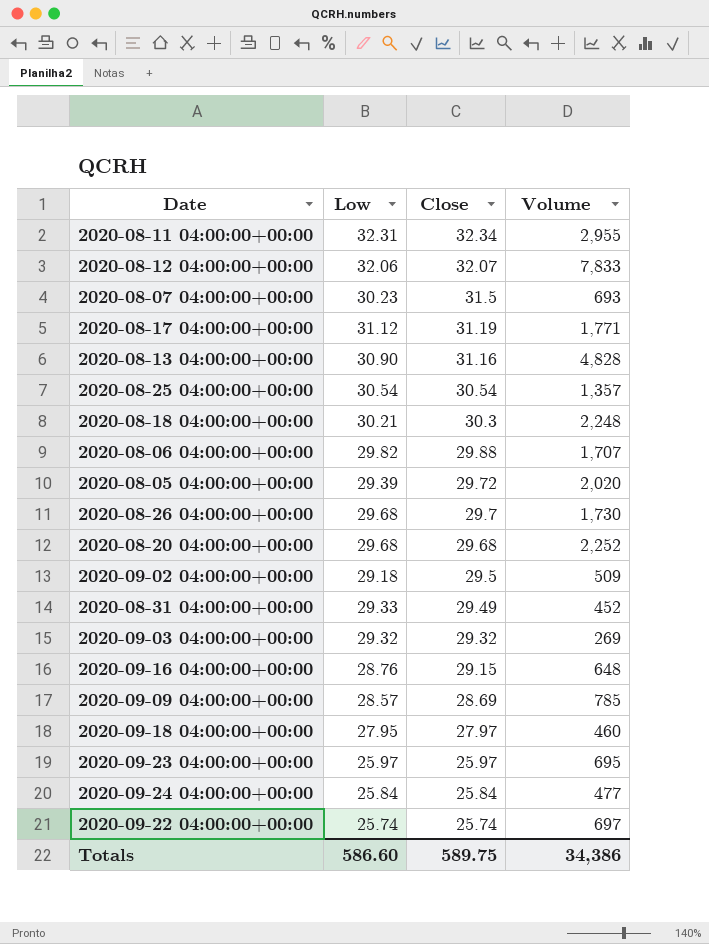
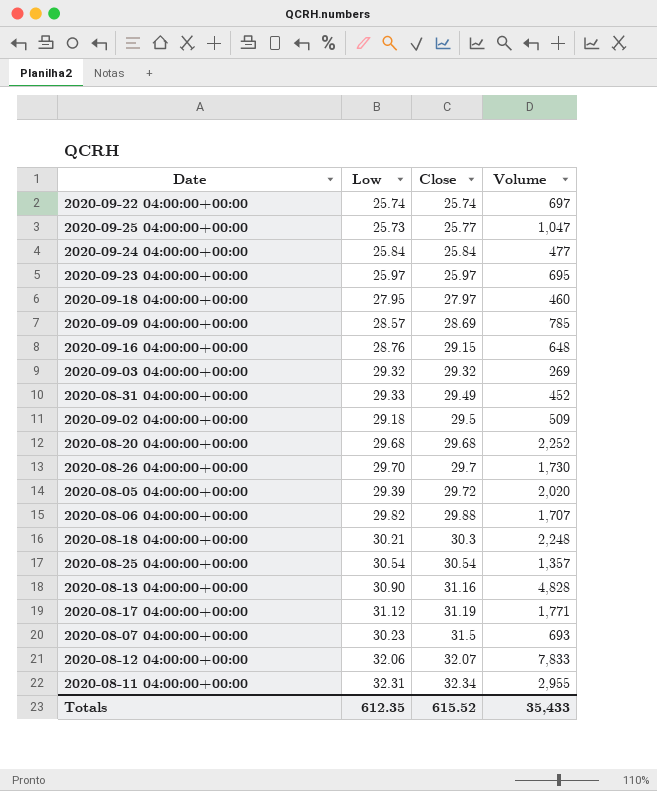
row order: Close descending -> Close ascending
row 2020-09-25 04:00:00+00:00: none -> 25.73 | 25.77 | 1,047
2020-08-26 04:00:00+00:00 | Low: 29.68 -> 29.70
Totals | Low: 586.60 -> 612.35
Totals | Close: 589.75 -> 615.52
Totals | Volume: 34,386 -> 35,433

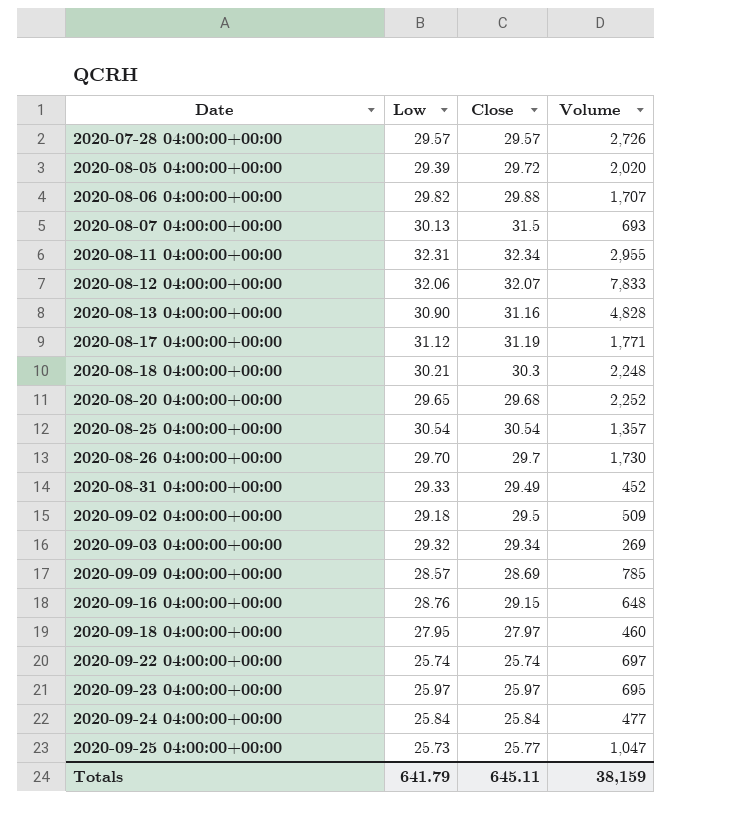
row order: Close ascending -> Date ascending
row 2020-07-28 04:00:00+00:00: none -> 29.57 | 29.57 | 2,726
2020-08-07 04:00:00+00:00 | Low: 30.23 -> 30.13
2020-08-20 04:00:00+00:00 | Low: 29.68 -> 29.65
2020-09-03 04:00:00+00:00 | Close: 29.32 -> 29.34
Totals | Low: 612.35 -> 641.79
Totals | Close: 615.52 -> 645.11
Totals | Volume: 35,433 -> 38,159

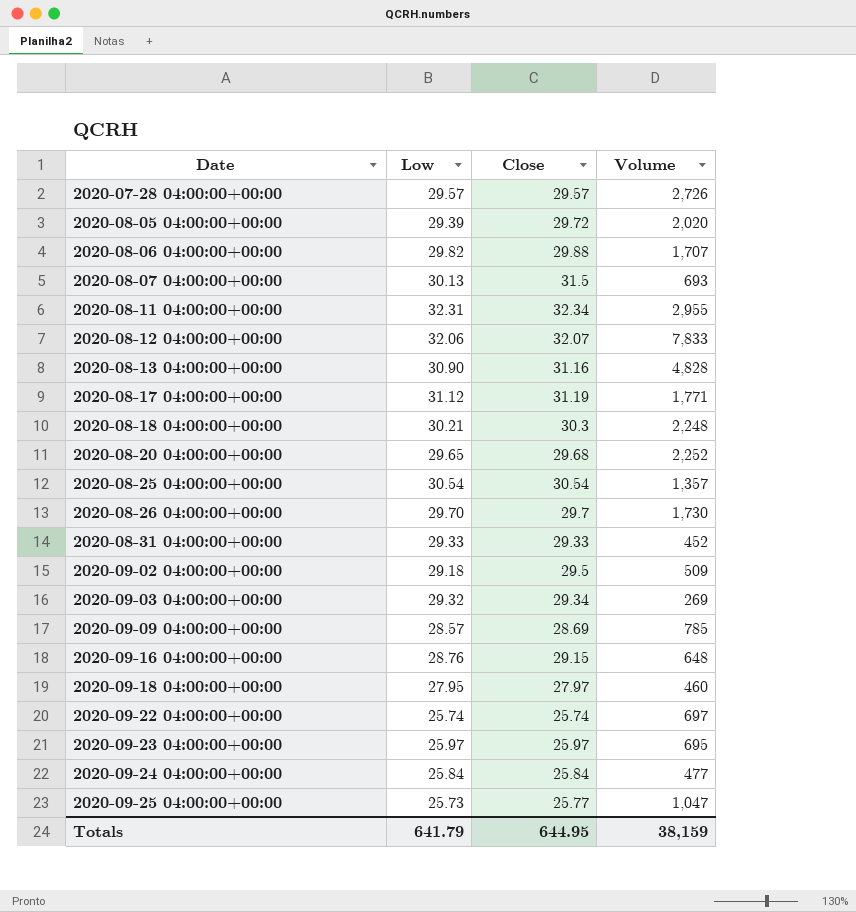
2020-08-31 04:00:00+00:00 | Close: 29.49 -> 29.33
Totals | Close: 645.11 -> 644.95

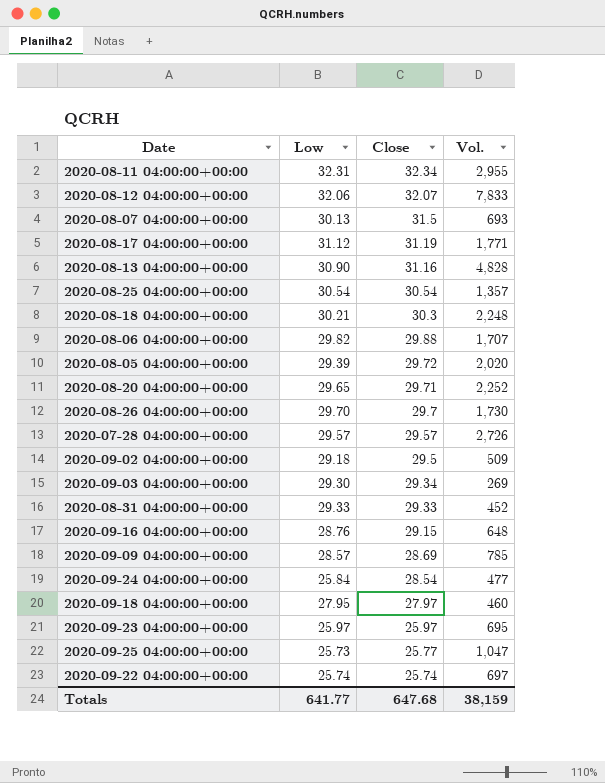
row order: Date ascending -> Close descending
column name: Volume -> Vol.
2020-08-20 04:00:00+00:00 | Close: 29.68 -> 29.71
2020-09-03 04:00:00+00:00 | Low: 29.32 -> 29.30
2020-09-24 04:00:00+00:00 | Close: 25.84 -> 28.54
Totals | Low: 641.79 -> 641.77
Totals | Close: 644.95 -> 647.68

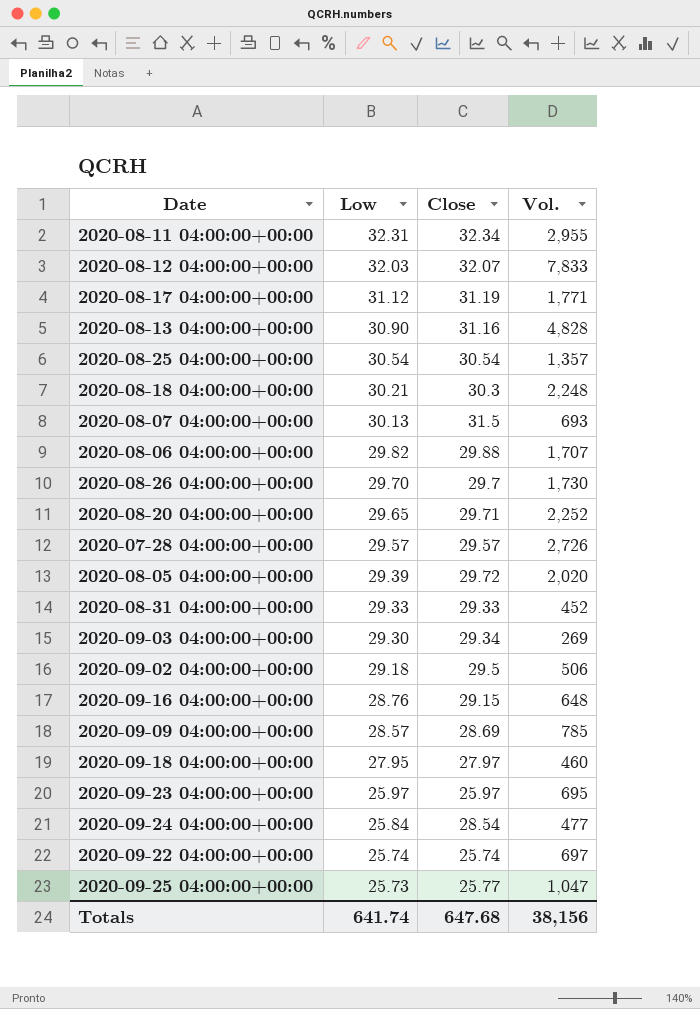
row order: Close descending -> Low descending
2020-08-12 04:00:00+00:00 | Low: 32.06 -> 32.03
2020-09-02 04:00:00+00:00 | Vol.: 509 -> 506
Totals | Low: 641.77 -> 641.74
Totals | Vol.: 38,159 -> 38,156

